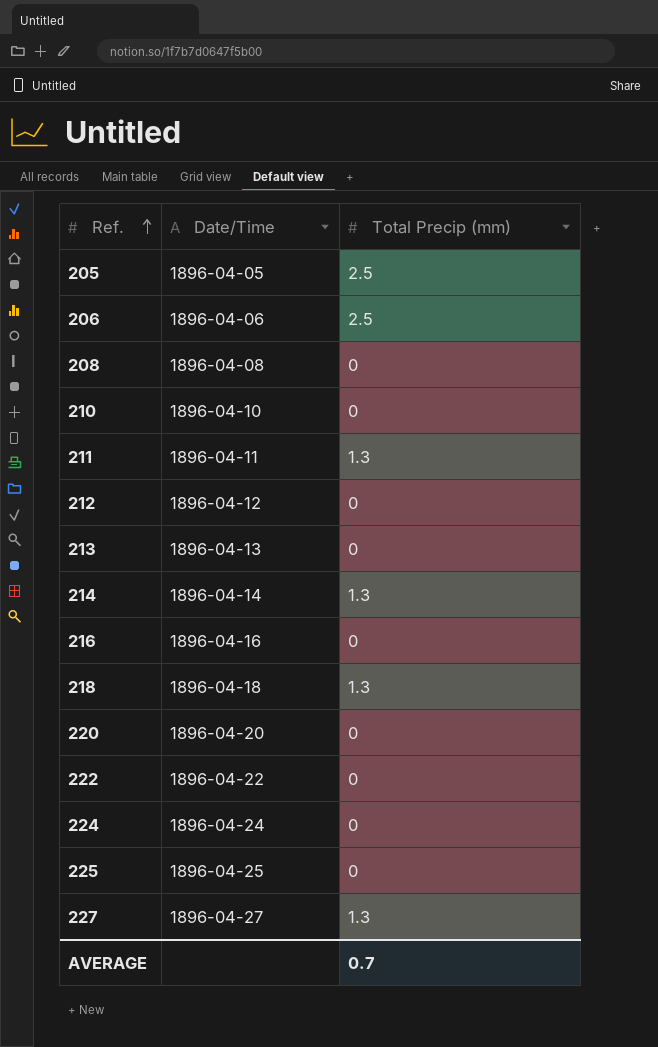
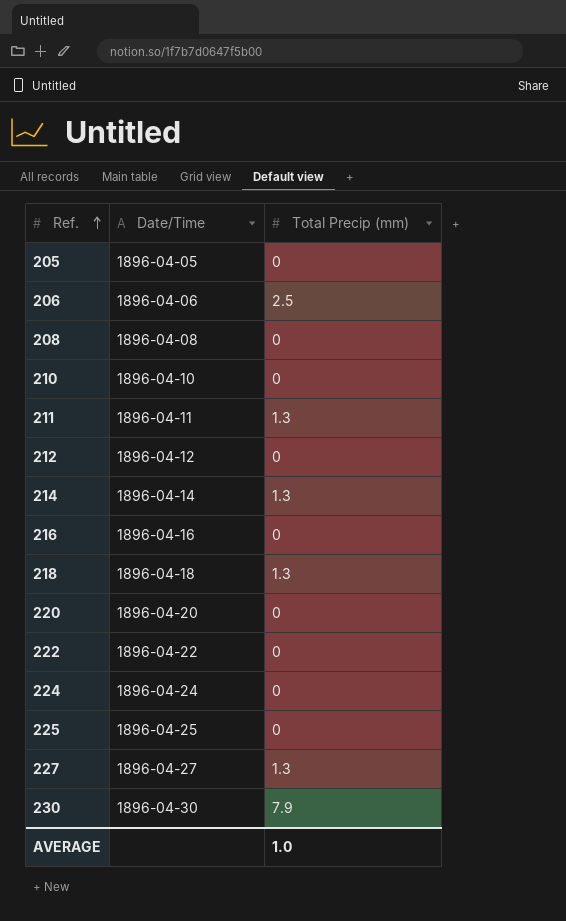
row 213: 1896-04-13 | 0 -> none
205 | Total Precip (mm): 2.5 -> 0
row 230: none -> 1896-04-30 | 7.9
AVERAGE | Total Precip (mm): 0.7 -> 1.0

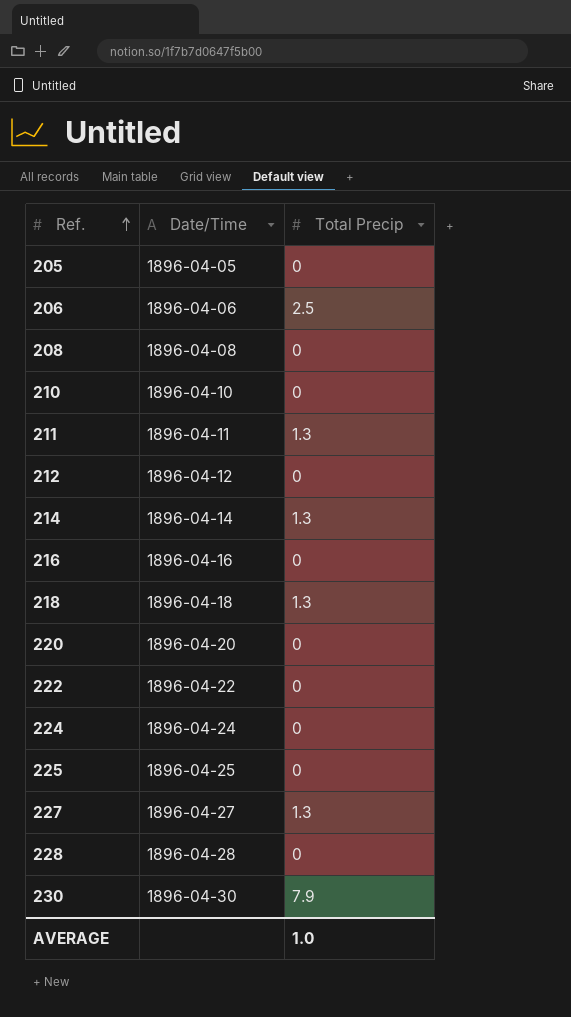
column name: Total Precip (mm) -> Total Precip
row 228: none -> 1896-04-28 | 0

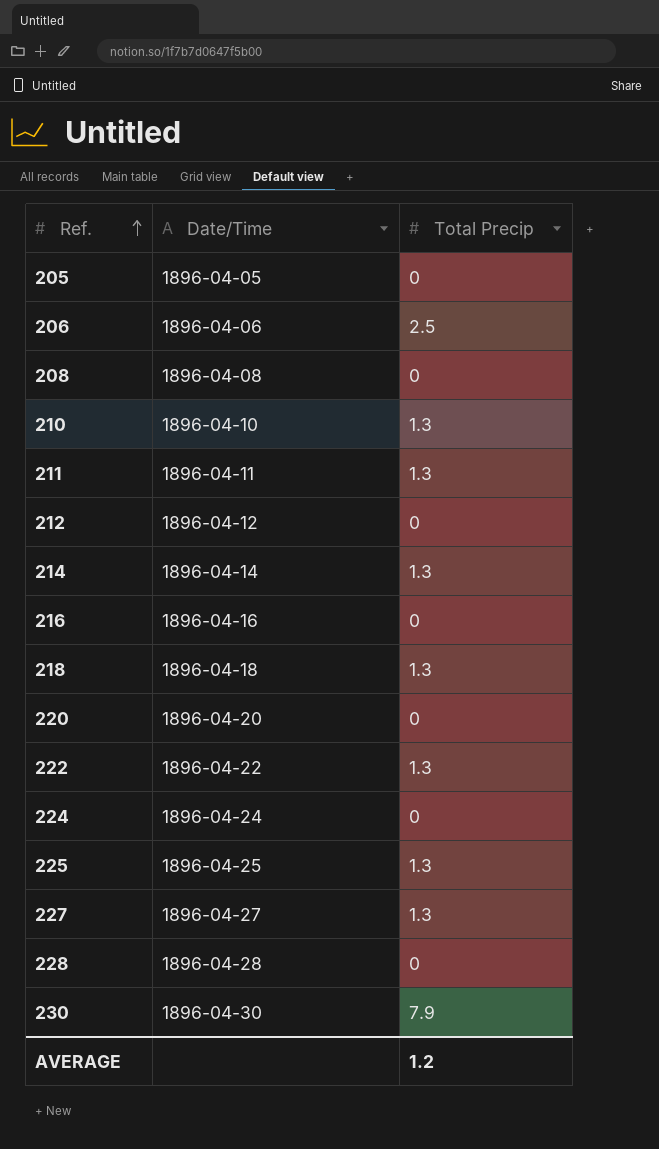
210 | Total Precip: 0 -> 1.3
222 | Total Precip: 0 -> 1.3
225 | Total Precip: 0 -> 1.3
AVERAGE | Total Precip: 1.0 -> 1.2

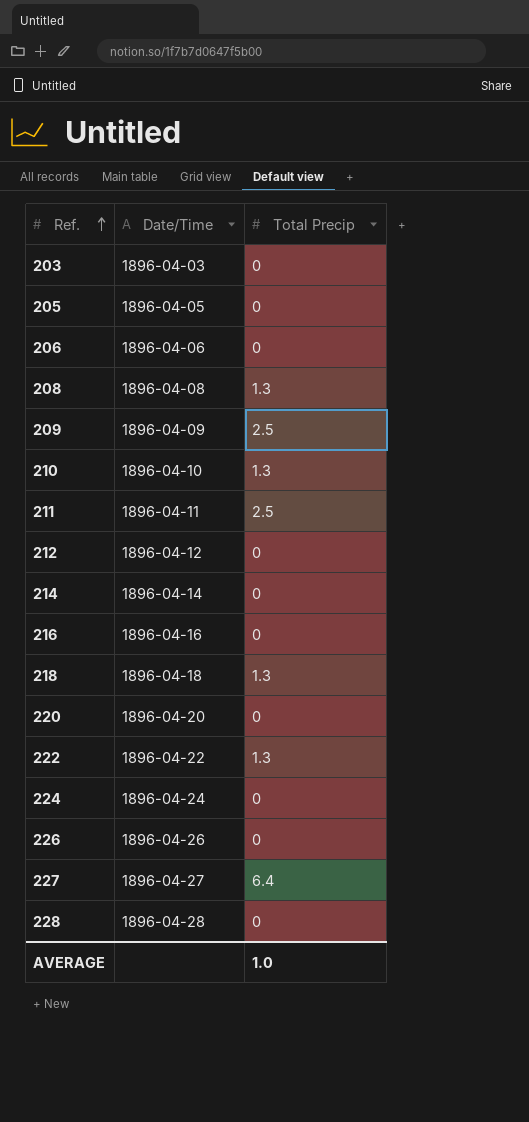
row 225: 1896-04-25 | 1.3 -> none
row 230: 1896-04-30 | 7.9 -> none
row 203: none -> 1896-04-03 | 0
206 | Total Precip: 2.5 -> 0
208 | Total Precip: 0 -> 1.3
row 209: none -> 1896-04-09 | 2.5
211 | Total Precip: 1.3 -> 2.5
214 | Total Precip: 1.3 -> 0
row 226: none -> 1896-04-26 | 0
227 | Total Precip: 1.3 -> 6.4
AVERAGE | Total Precip: 1.2 -> 1.0

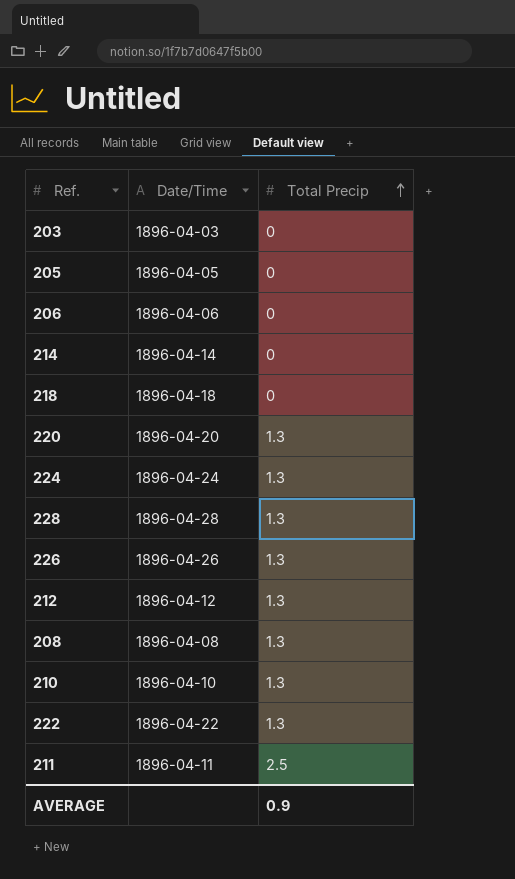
row order: Ref. ascending -> Total Precip ascending
row 209: 1896-04-09 | 2.5 -> none
row 216: 1896-04-16 | 0 -> none
row 227: 1896-04-27 | 6.4 -> none
218 | Total Precip: 1.3 -> 0
220 | Total Precip: 0 -> 1.3
224 | Total Precip: 0 -> 1.3
228 | Total Precip: 0 -> 1.3
226 | Total Precip: 0 -> 1.3
212 | Total Precip: 0 -> 1.3
AVERAGE | Total Precip: 1.0 -> 0.9

